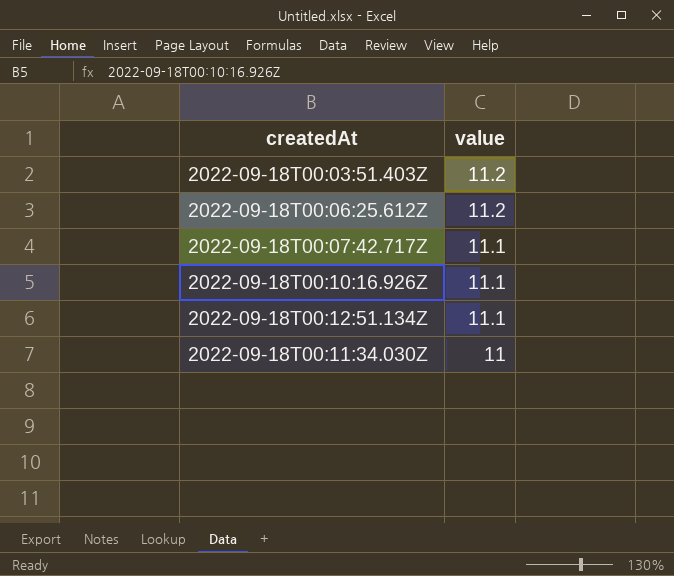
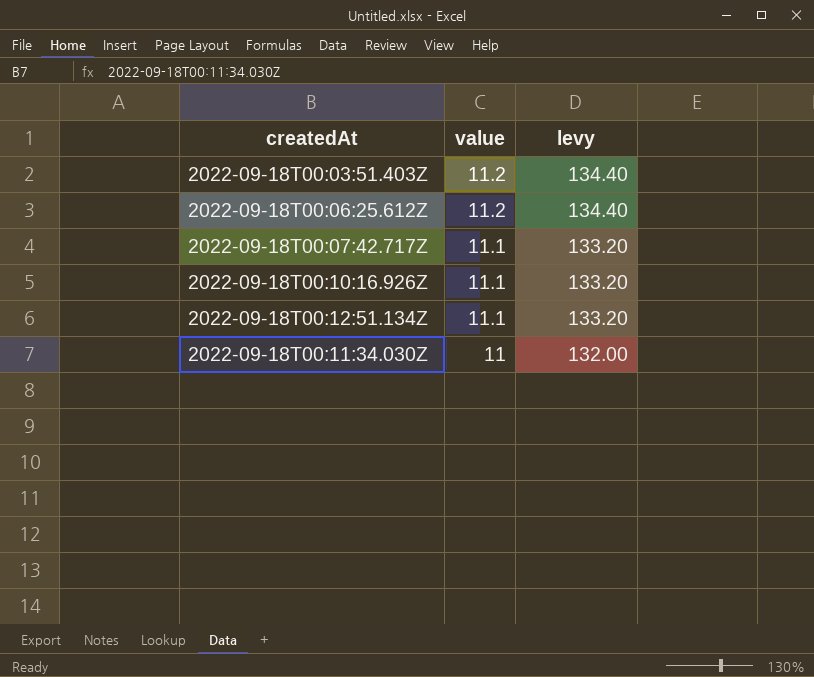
column levy | formula: none -> [value] * 12

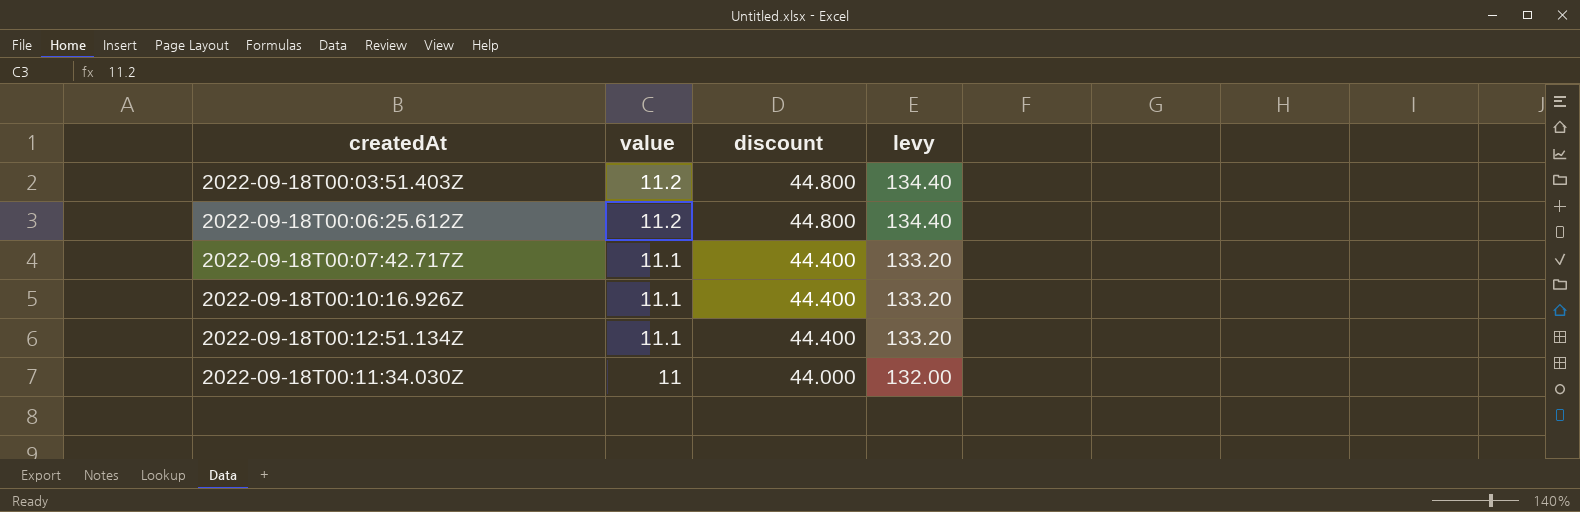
column discount | formula: none -> [value] * 4

